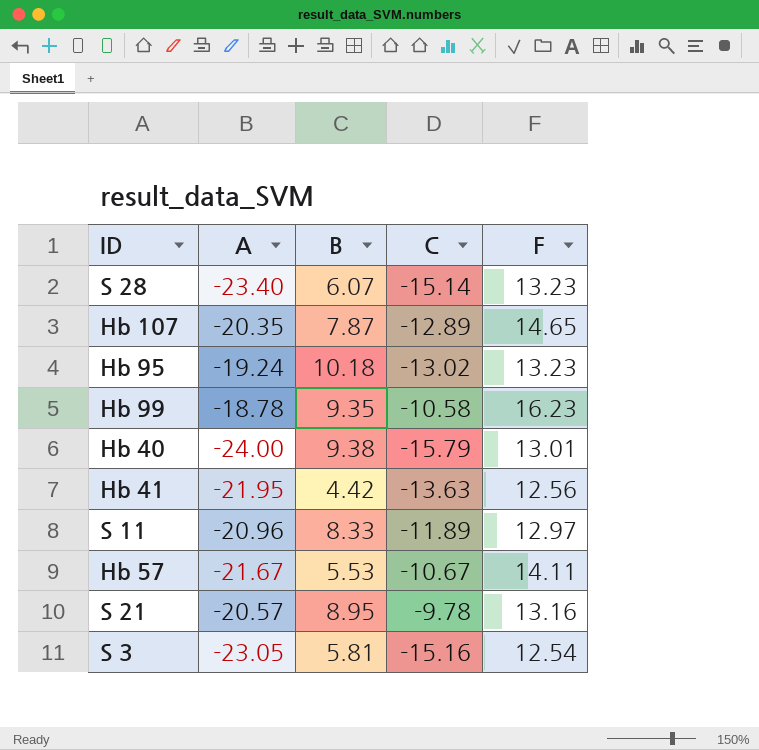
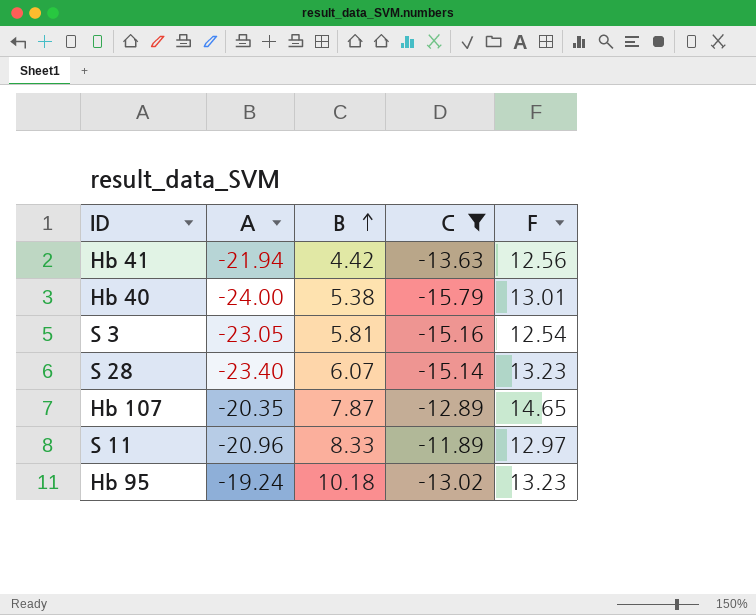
filter: none -> C <= -11.89
row order: none -> B ascending
Hb 41 | A: -21.95 -> -21.94
Hb 40 | B: 9.38 -> 5.38

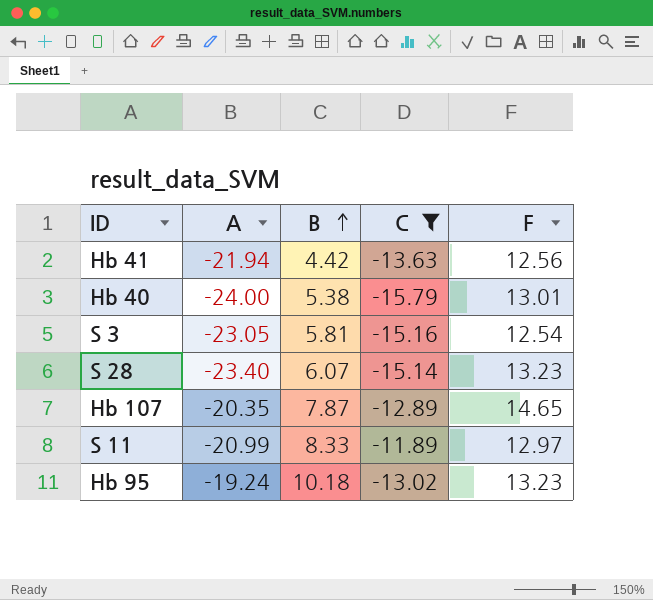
S 11 | A: -20.96 -> -20.99

